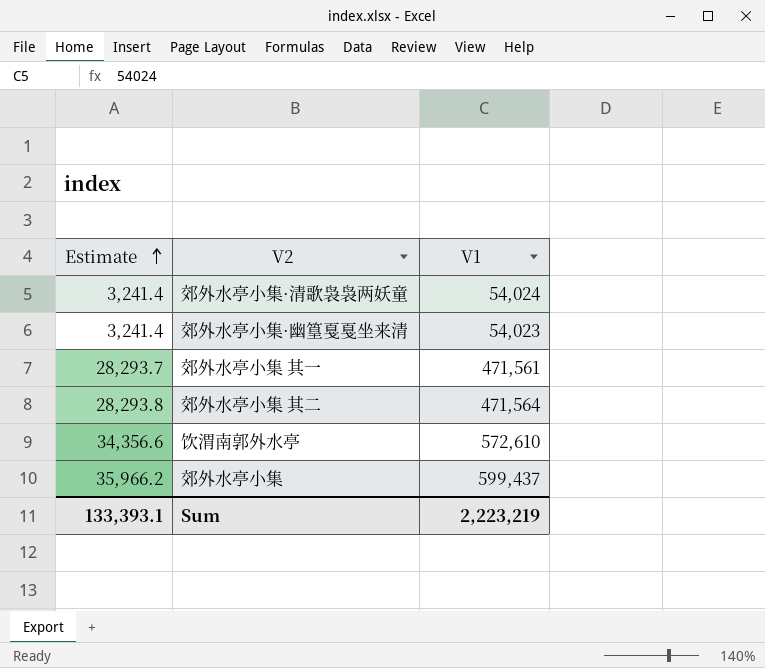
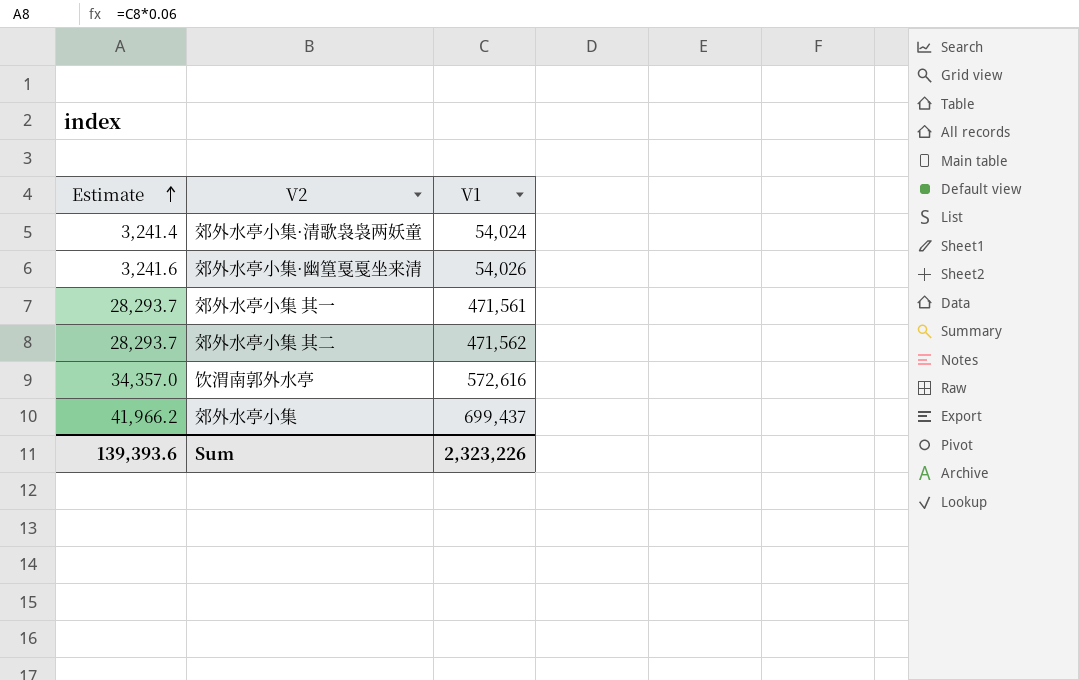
郊外水亭小集·幽篁戛戛坐来清 | Estimate: 3,241.4 -> 3,241.6
郊外水亭小集·幽篁戛戛坐来清 | V1: 54,023 -> 54,026
郊外水亭小集 其二 | Estimate: 28,293.8 -> 28,293.7
郊外水亭小集 其二 | V1: 471,564 -> 471,562
饮渭南郭外水亭 | Estimate: 34,356.6 -> 34,357.0
饮渭南郭外水亭 | V1: 572,610 -> 572,616
郊外水亭小集 | Estimate: 35,966.2 -> 41,966.2
郊外水亭小集 | V1: 599,437 -> 699,437
Sum | Estimate: 133,393.1 -> 139,393.6
Sum | V1: 2,223,219 -> 2,323,226

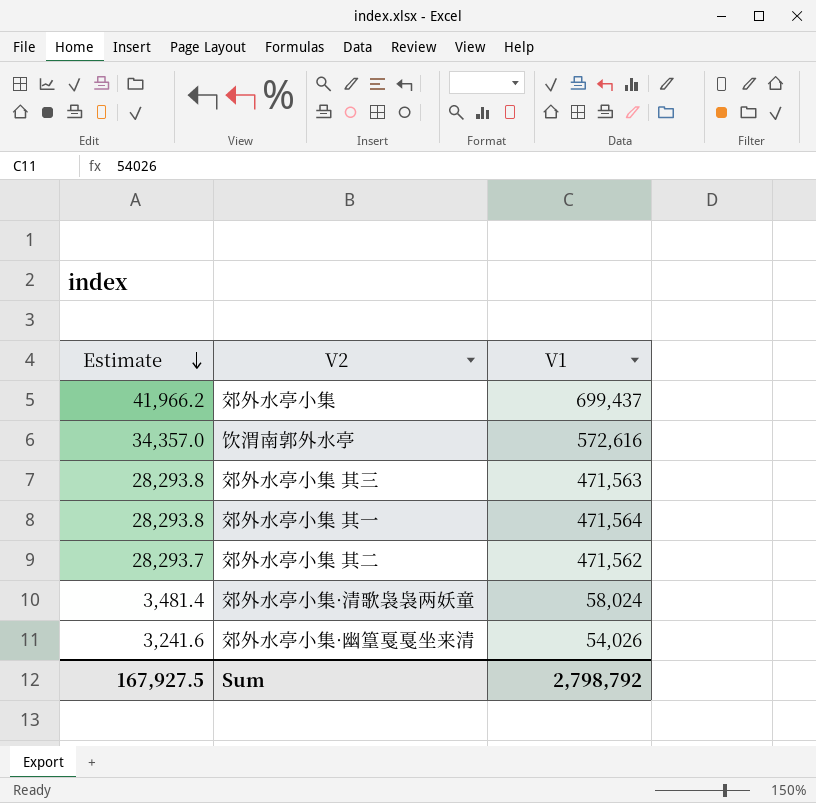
row order: Estimate ascending -> Estimate descending
row 郊外水亭小集 其三: none -> 28,293.8 | 471,563
郊外水亭小集 其一 | Estimate: 28,293.7 -> 28,293.8
郊外水亭小集 其一 | V1: 471,561 -> 471,564
郊外水亭小集·清歌袅袅两妖童 | Estimate: 3,241.4 -> 3,481.4
郊外水亭小集·清歌袅袅两妖童 | V1: 54,024 -> 58,024
Sum | Estimate: 139,393.6 -> 167,927.5
Sum | V1: 2,323,226 -> 2,798,792

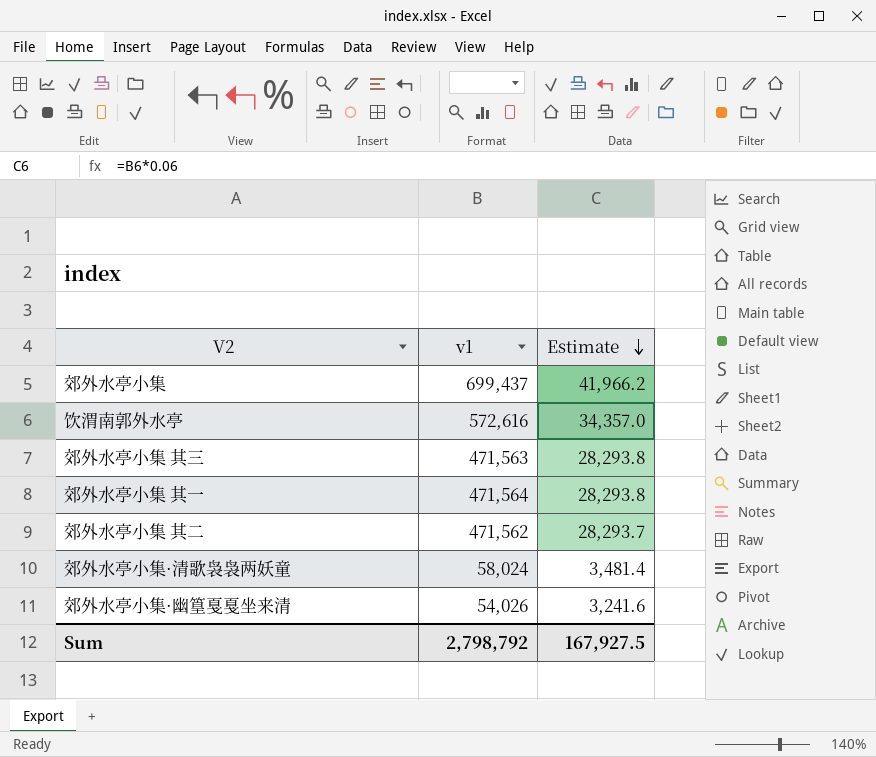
column name: V1 -> v1
column Estimate | position: 1 -> 3

